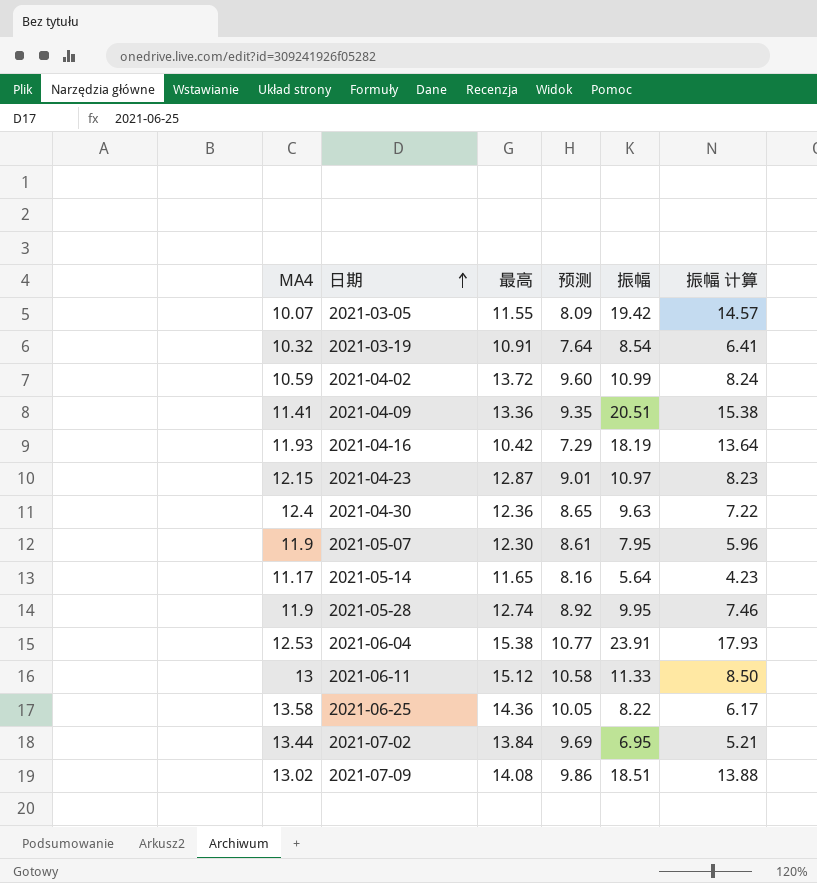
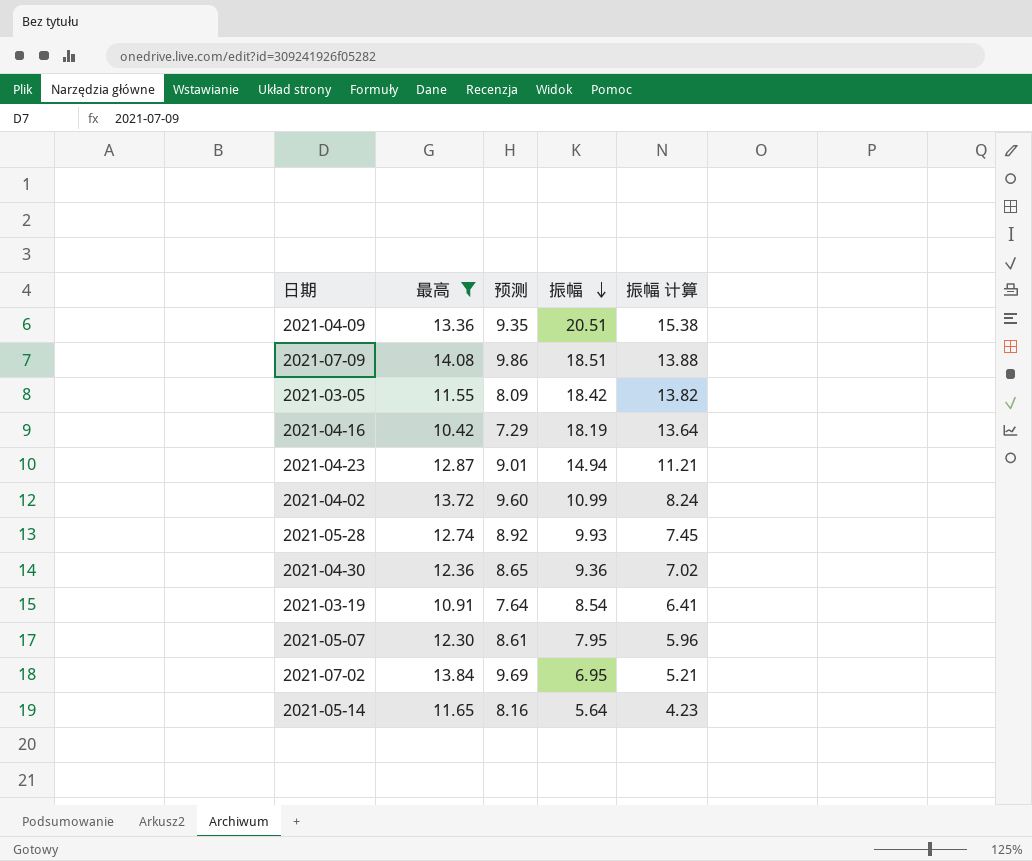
filter: none -> 最高 <= 14.08
row order: 日期 ascending -> 振幅 descending
column MA4 | position: 1 -> none
2021-03-05 | 振幅: 19.42 -> 18.42
2021-03-05 | 振幅 计算: 14.57 -> 13.82
2021-04-23 | 振幅: 10.97 -> 14.94
2021-04-23 | 振幅 计算: 8.23 -> 11.21
2021-05-28 | 振幅: 9.95 -> 9.93
2021-05-28 | 振幅 计算: 7.46 -> 7.45
2021-04-30 | 振幅: 9.63 -> 9.36
2021-04-30 | 振幅 计算: 7.22 -> 7.02

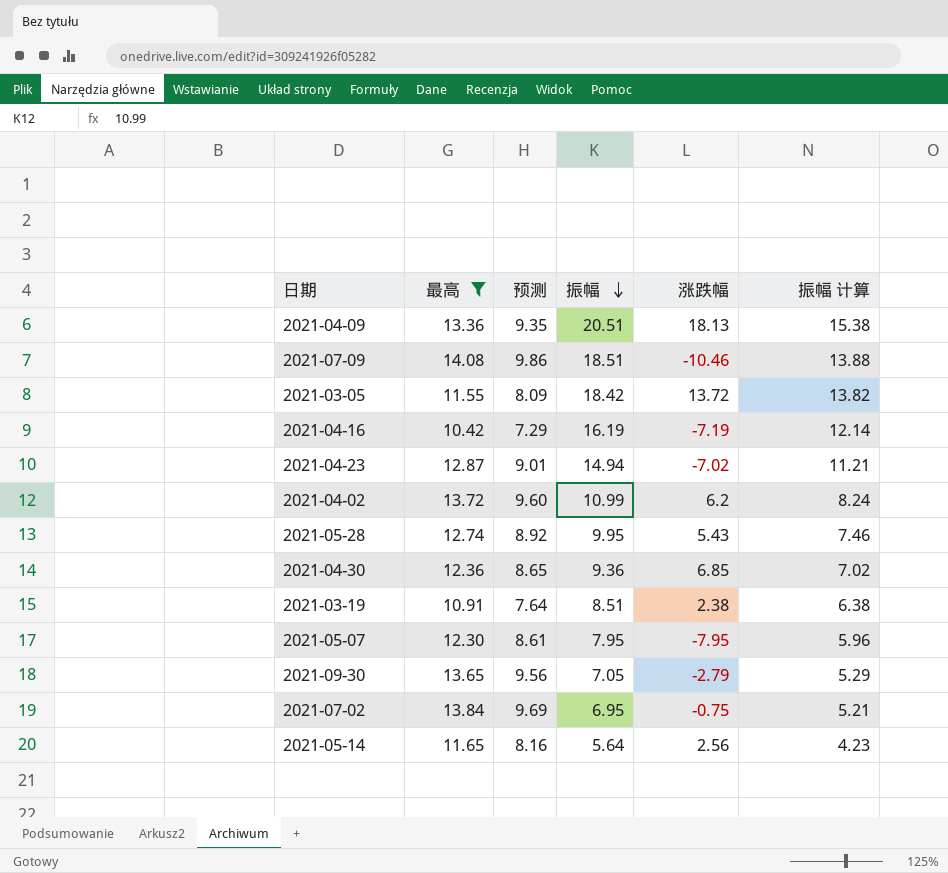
column 涨跌幅 | position: none -> 5
2021-04-16 | 振幅: 18.19 -> 16.19
2021-04-16 | 振幅 计算: 13.64 -> 12.14
2021-05-28 | 振幅: 9.93 -> 9.95
2021-05-28 | 振幅 计算: 7.45 -> 7.46
2021-03-19 | 振幅: 8.54 -> 8.51
2021-03-19 | 振幅 计算: 6.41 -> 6.38
row 2021-09-30: none -> 13.65 | 9.56 | 7.05 | -2.79 | 5.29

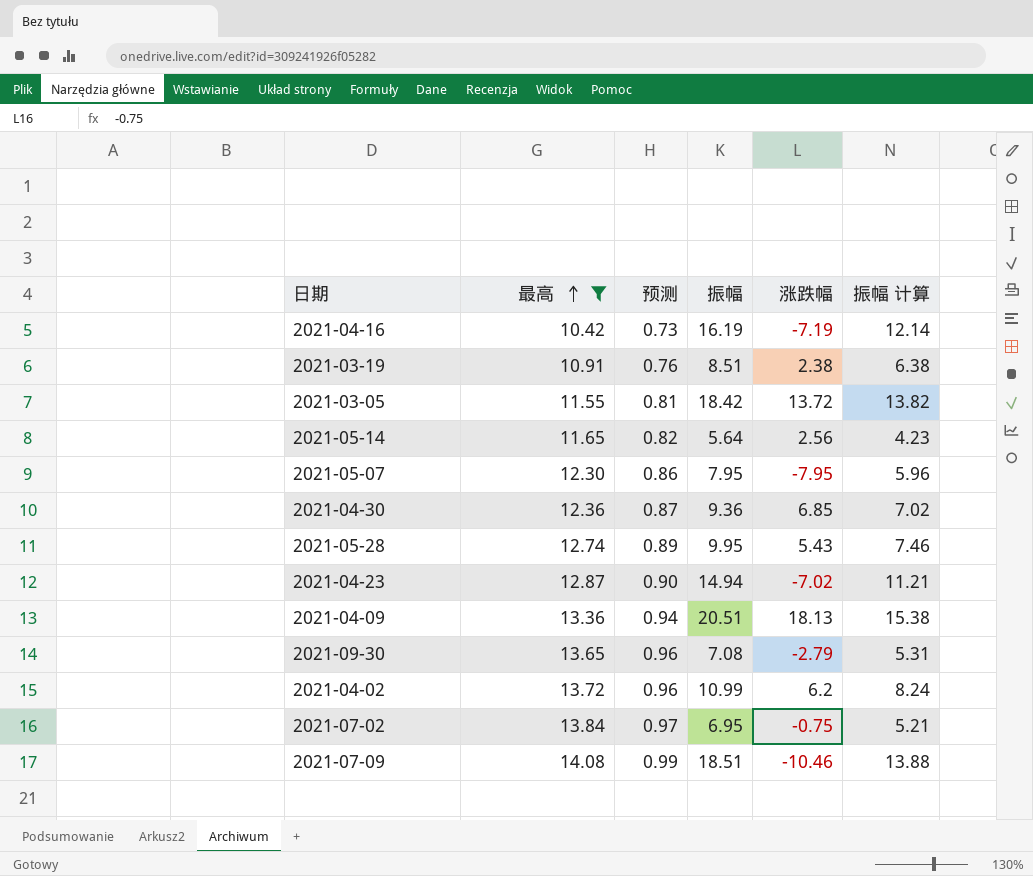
row order: 振幅 descending -> 最高 ascending
column 预测 | formula: [最高] * 0.7 -> [最高] * 0.07
2021-09-30 | 振幅: 7.05 -> 7.08
2021-09-30 | 振幅 计算: 5.29 -> 5.31

